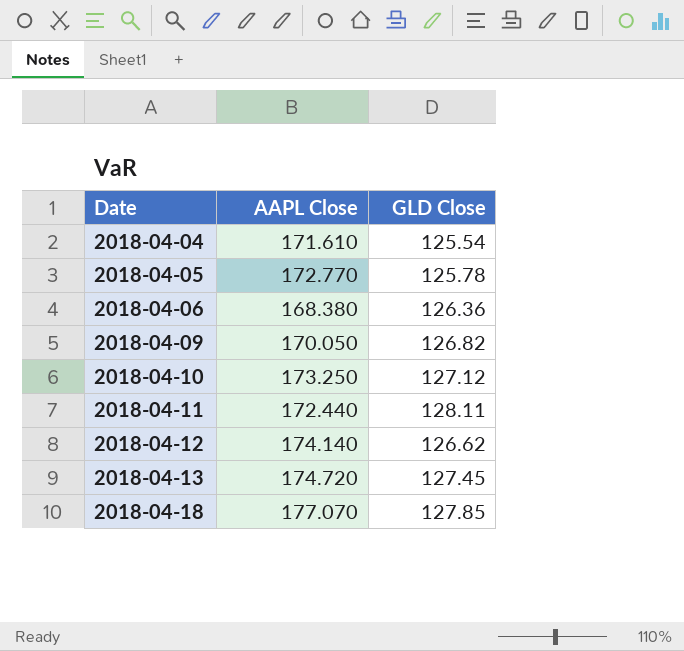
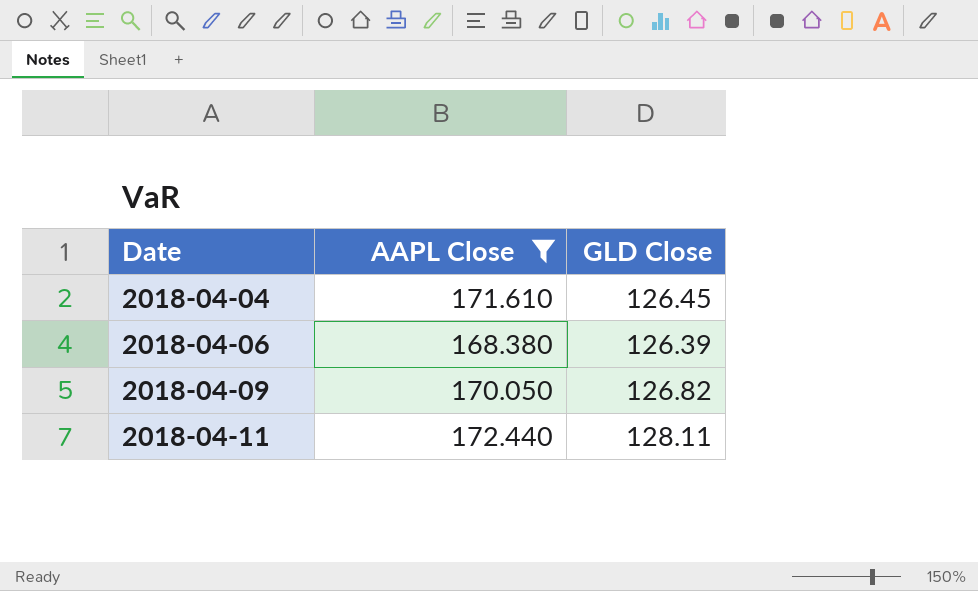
filter: none -> AAPL Close <= 172.440
2018-04-04 | GLD Close: 125.54 -> 126.45
2018-04-06 | GLD Close: 126.36 -> 126.39

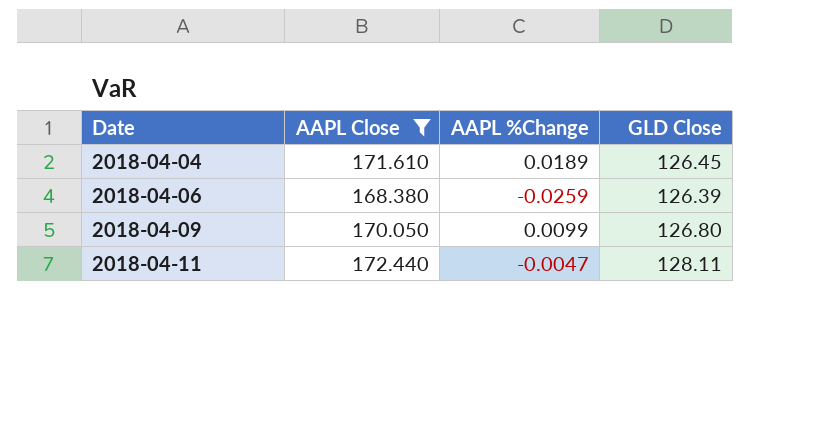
column AAPL %Change | position: none -> 3
2018-04-09 | GLD Close: 126.82 -> 126.80

